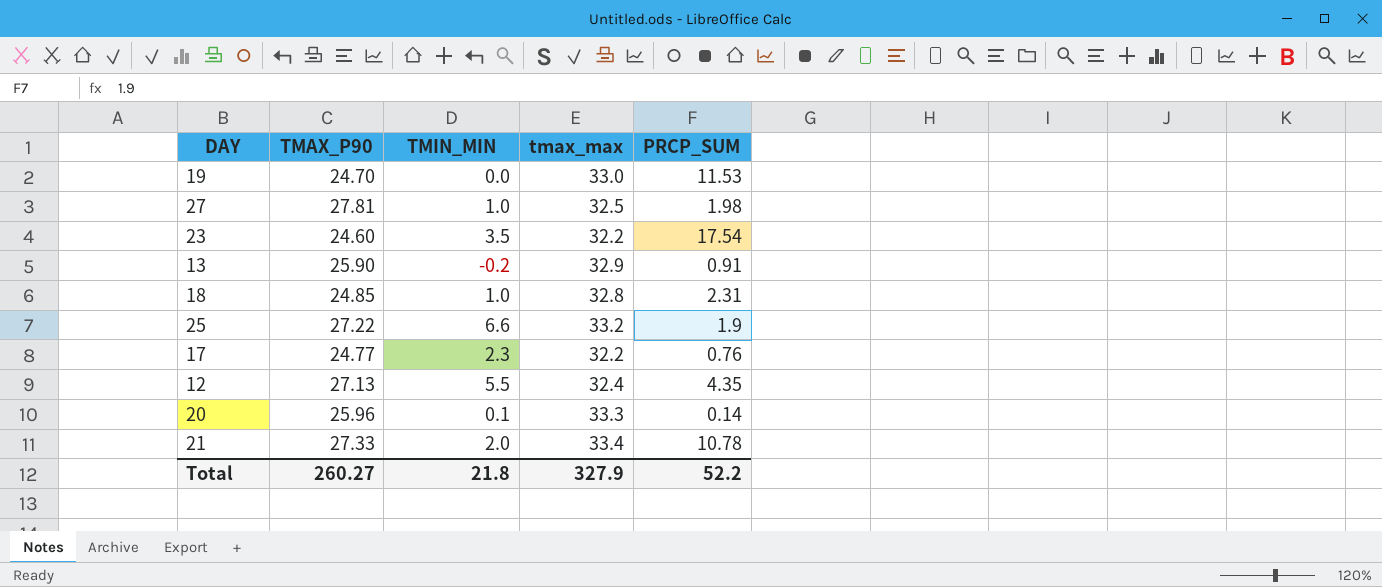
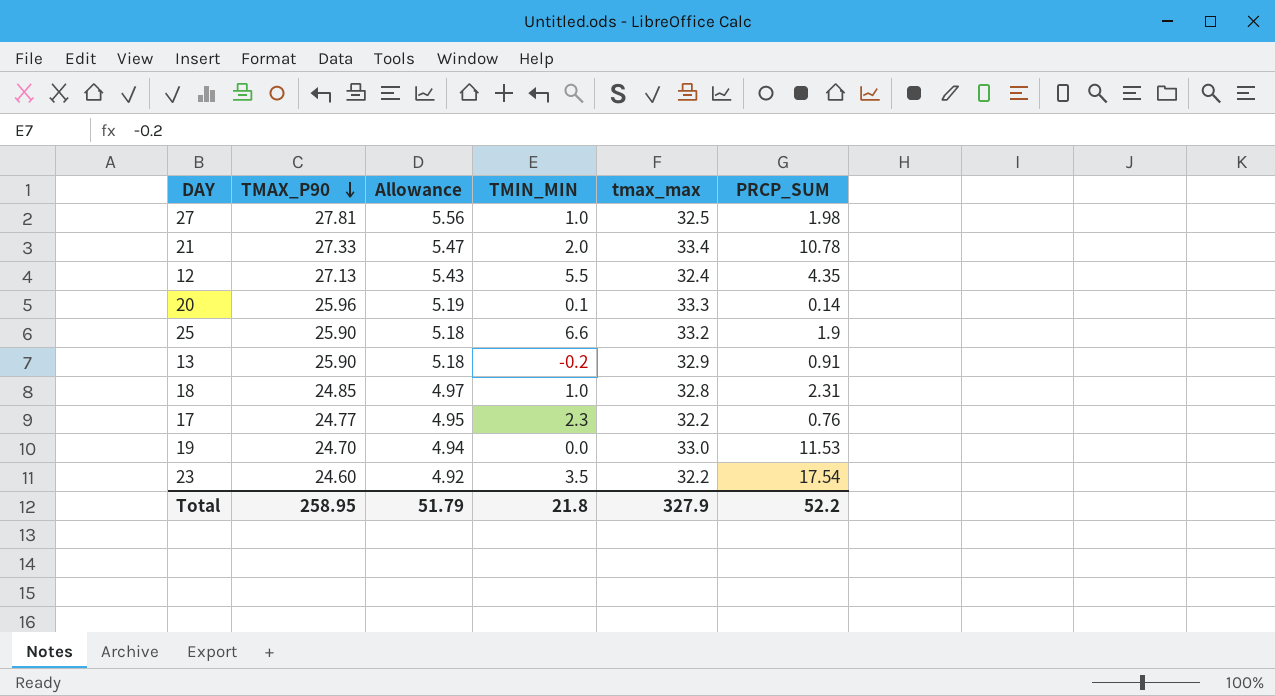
row order: none -> TMAX_P90 descending
column Allowance | formula: none -> [TMAX_P90] * 0.2
25 | TMAX_P90: 27.22 -> 25.90
Total | TMAX_P90: 260.27 -> 258.95

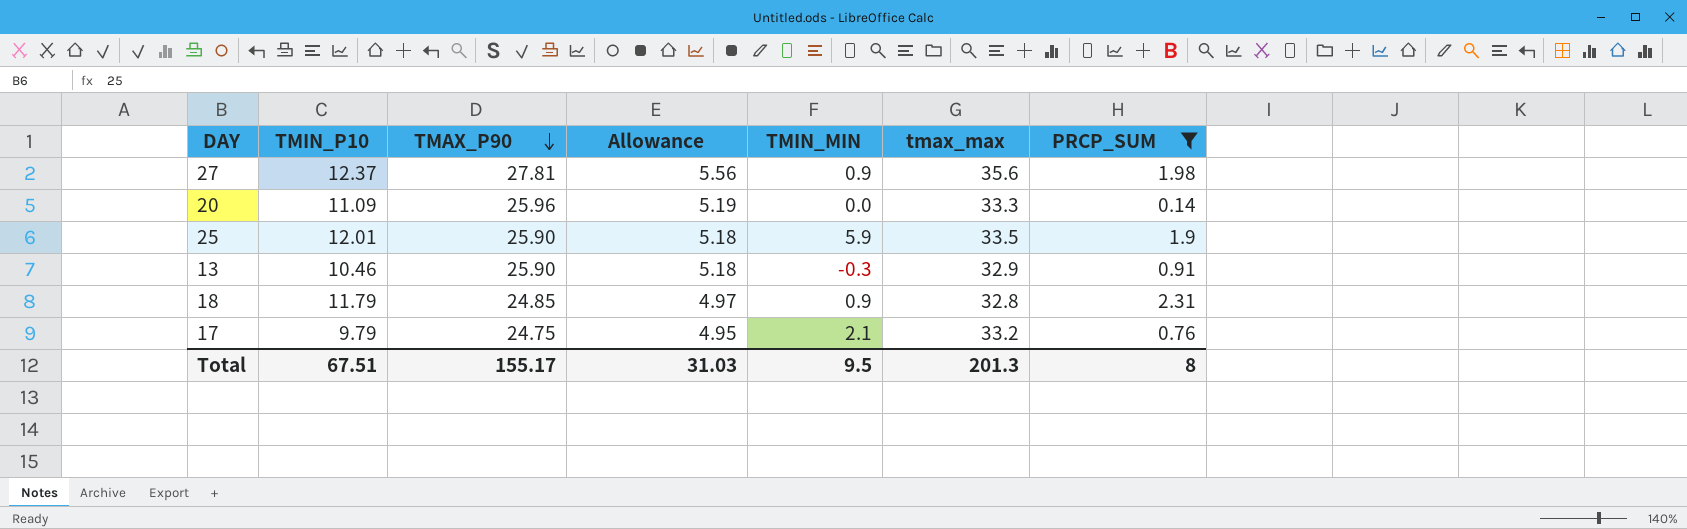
filter: none -> PRCP_SUM <= 2.31
column TMIN_P10 | position: none -> 2
27 | TMIN_MIN: 1.0 -> 0.9
27 | tmax_max: 32.5 -> 35.6
20 | TMIN_MIN: 0.1 -> 0.0
25 | TMIN_MIN: 6.6 -> 5.9
25 | tmax_max: 33.2 -> 33.5
13 | TMIN_MIN: -0.2 -> -0.3
18 | TMIN_MIN: 1.0 -> 0.9
17 | TMAX_P90: 24.77 -> 24.75
17 | TMIN_MIN: 2.3 -> 2.1
17 | tmax_max: 32.2 -> 33.2
Total | TMAX_P90: 258.95 -> 155.17
Total | Allowance: 51.79 -> 31.03
Total | TMIN_MIN: 21.8 -> 9.5
Total | tmax_max: 327.9 -> 201.3
Total | PRCP_SUM: 52.2 -> 8

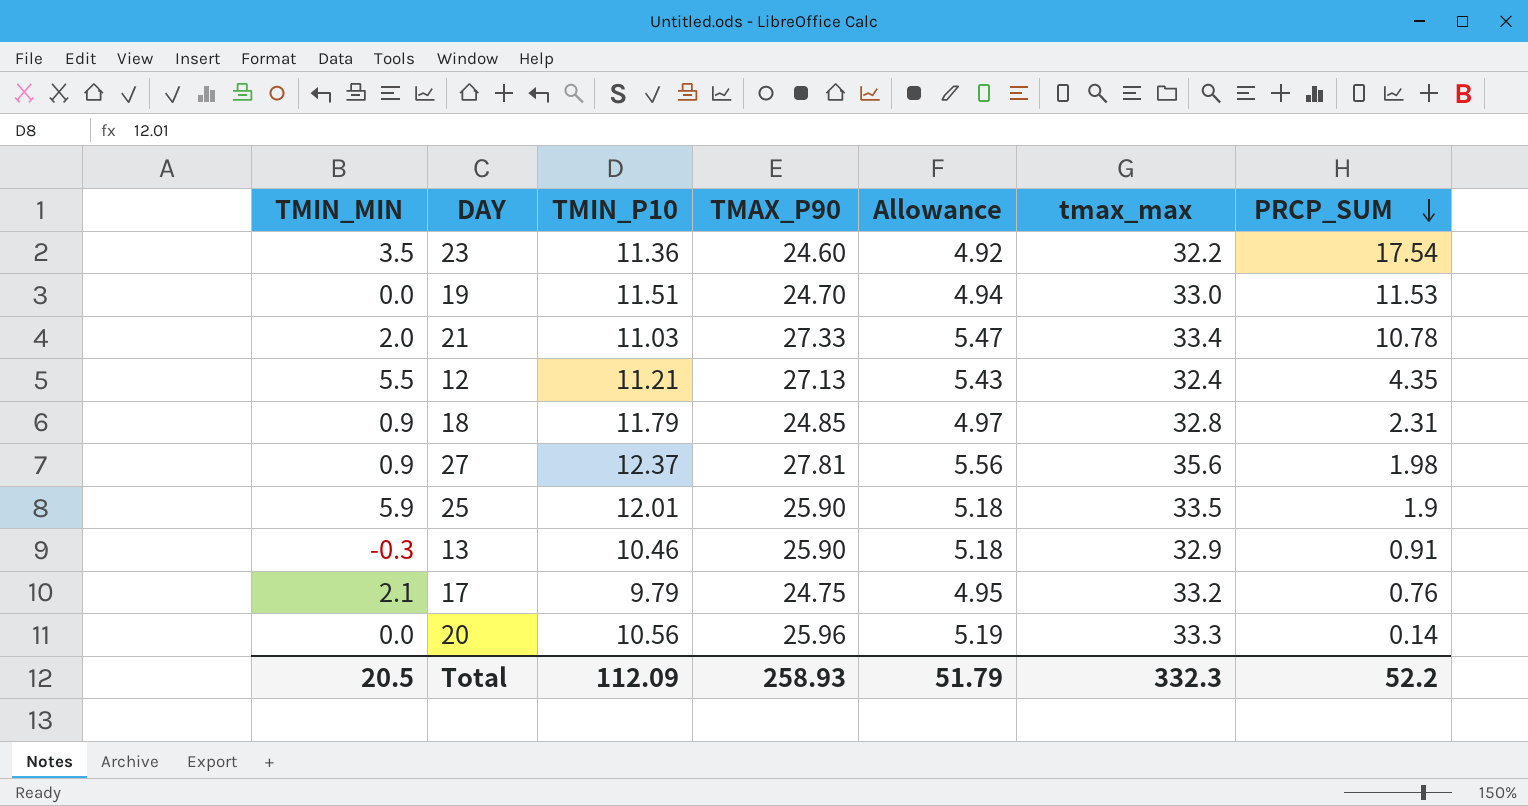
filter: PRCP_SUM <= 2.31 -> none
row order: TMAX_P90 descending -> PRCP_SUM descending
column TMIN_MIN | position: 5 -> 1
20 | TMIN_P10: 11.09 -> 10.56
Total | TMIN_MIN: 9.5 -> 20.5
Total | TMIN_P10: 67.51 -> 112.09
Total | TMAX_P90: 155.17 -> 258.93
Total | Allowance: 31.03 -> 51.79
Total | tmax_max: 201.3 -> 332.3
Total | PRCP_SUM: 8 -> 52.2

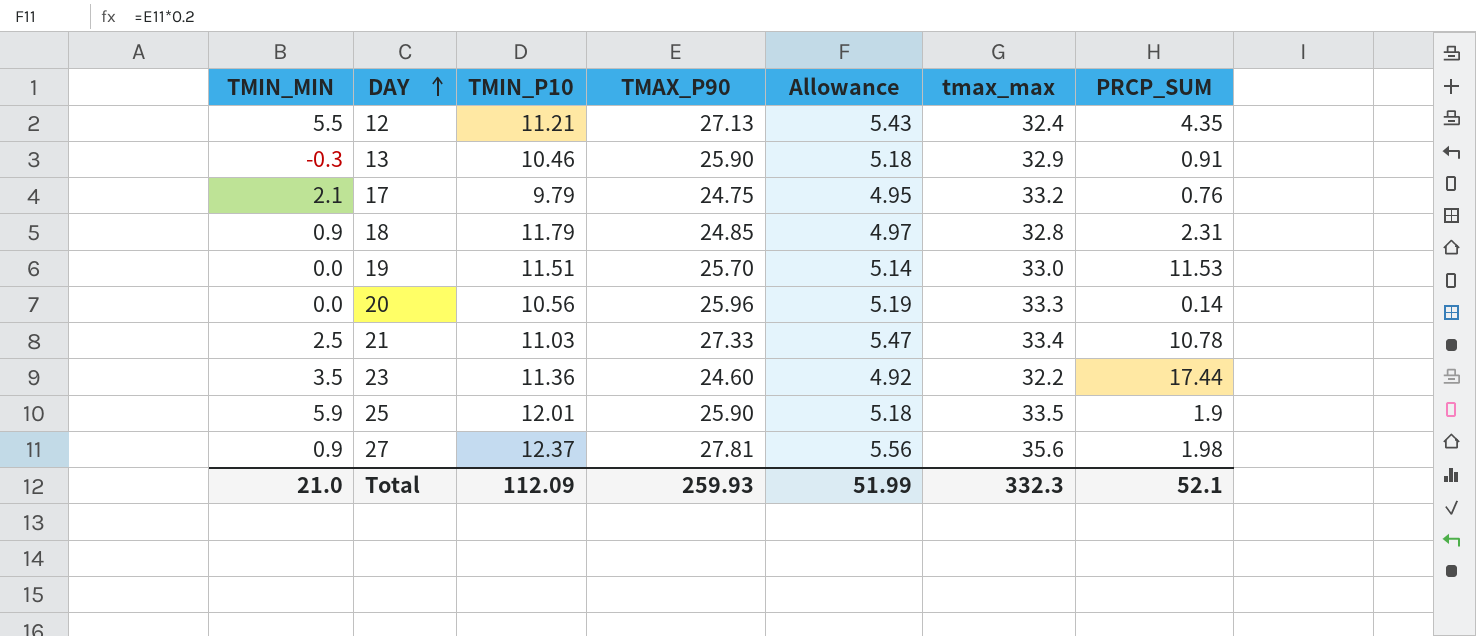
row order: PRCP_SUM descending -> DAY ascending
19 | TMAX_P90: 24.70 -> 25.70
19 | Allowance: 4.94 -> 5.14
21 | TMIN_MIN: 2.0 -> 2.5
23 | PRCP_SUM: 17.54 -> 17.44
Total | TMIN_MIN: 20.5 -> 21.0
Total | TMAX_P90: 258.93 -> 259.93
Total | Allowance: 51.79 -> 51.99
Total | PRCP_SUM: 52.2 -> 52.1

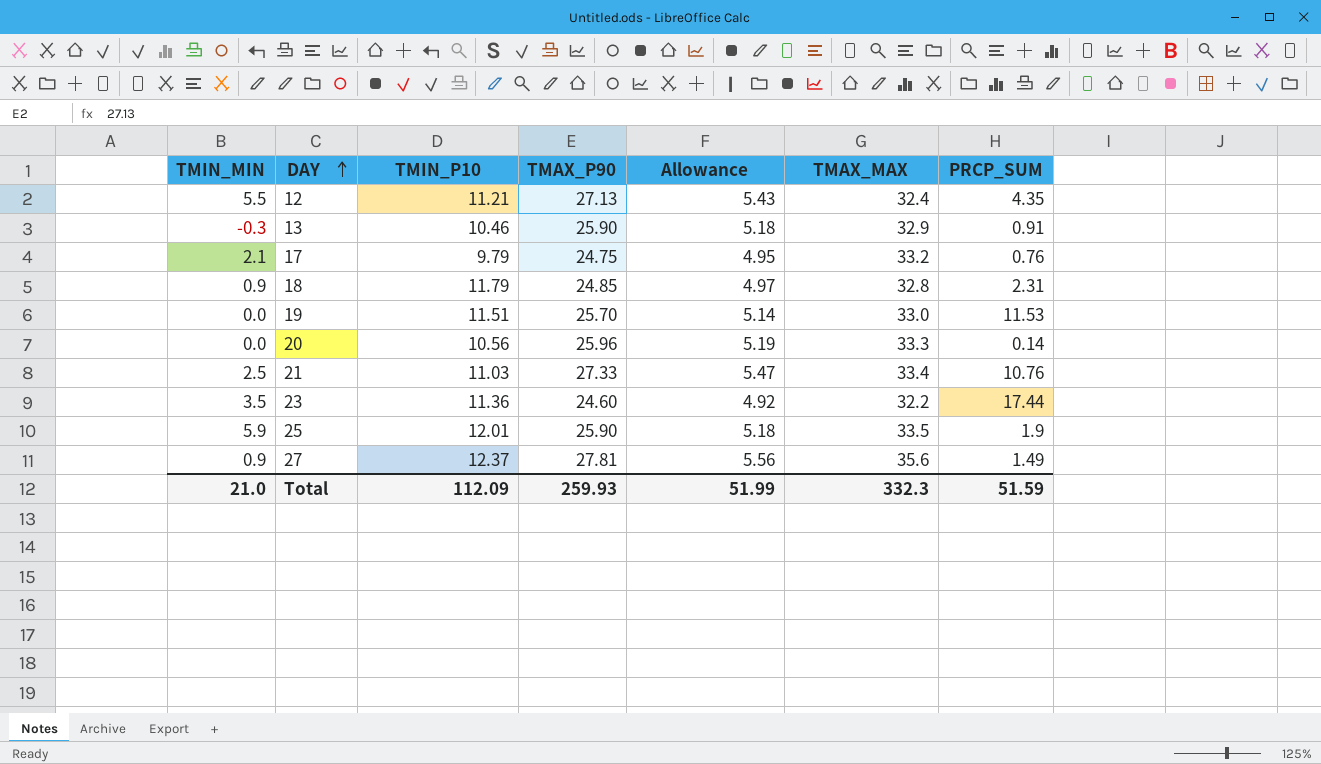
column name: tmax_max -> TMAX_MAX
21 | PRCP_SUM: 10.78 -> 10.76
27 | PRCP_SUM: 1.98 -> 1.49
Total | PRCP_SUM: 52.1 -> 51.59

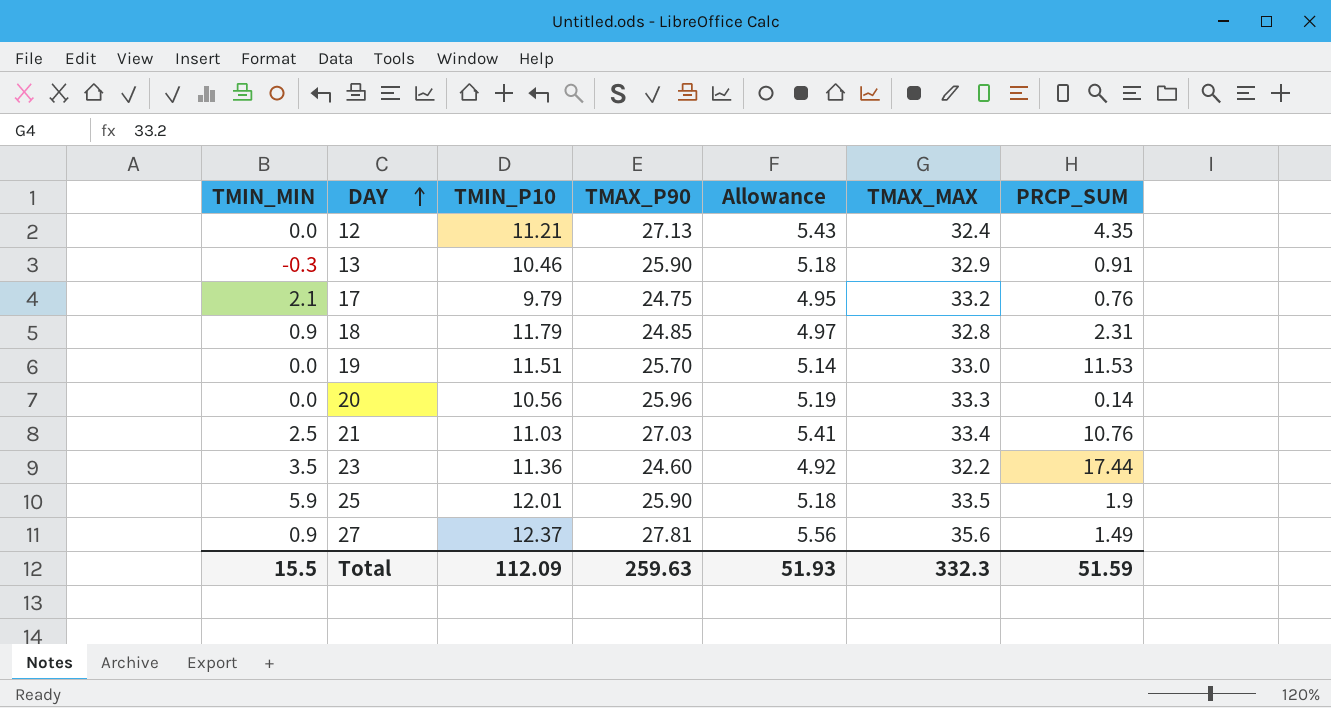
12 | TMIN_MIN: 5.5 -> 0.0
21 | TMAX_P90: 27.33 -> 27.03
21 | Allowance: 5.47 -> 5.41
Total | TMIN_MIN: 21.0 -> 15.5
Total | TMAX_P90: 259.93 -> 259.63
Total | Allowance: 51.99 -> 51.93

